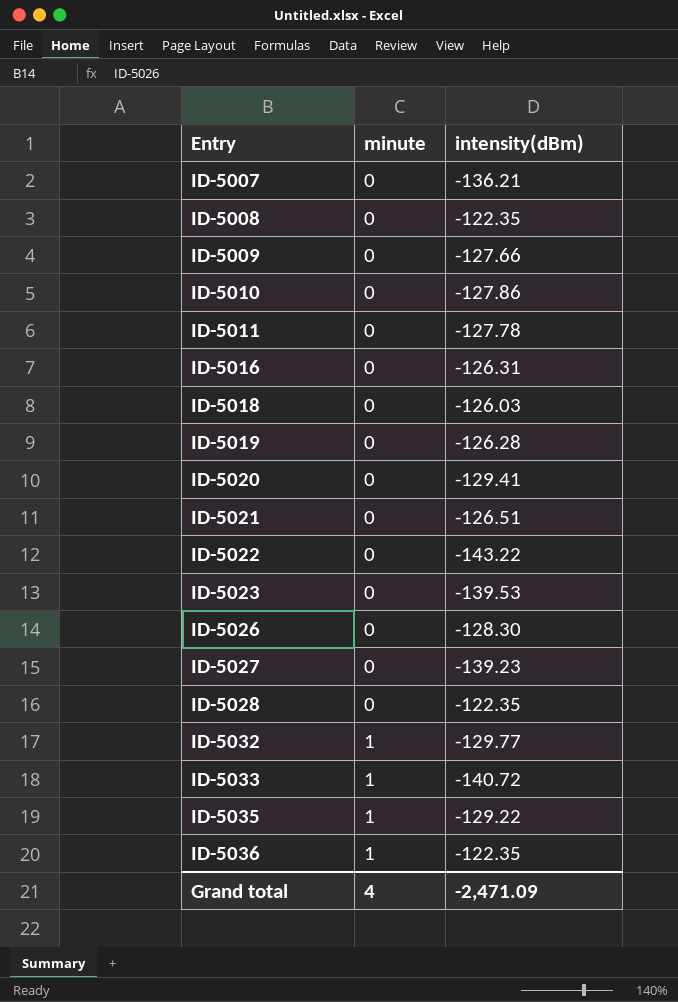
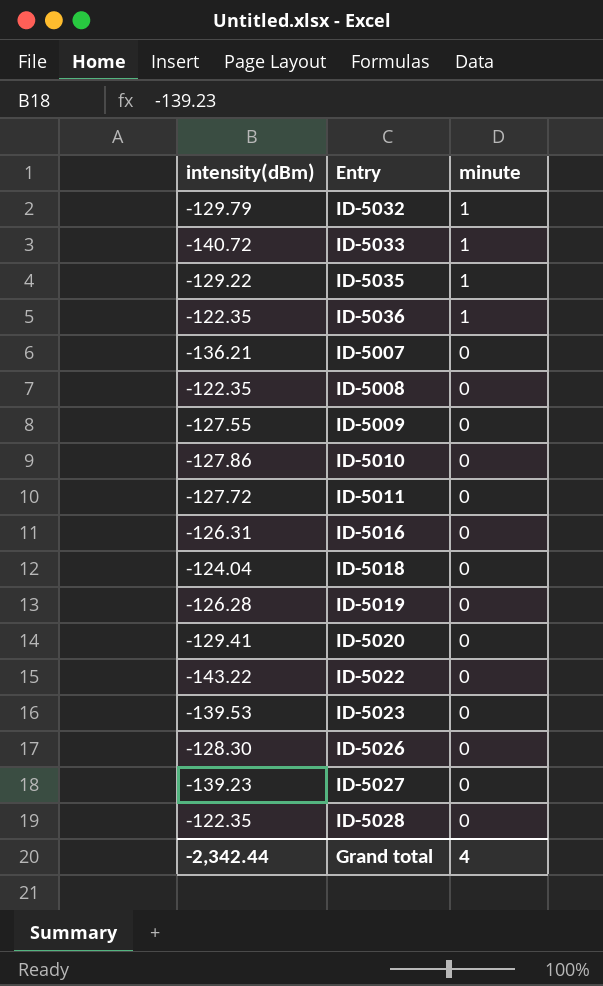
row order: Entry ascending -> minute descending
column intensity(dBm) | position: 3 -> 1
row ID-5021: 0 | -126.51 -> none
ID-5032 | intensity(dBm): -129.77 -> -129.79
ID-5009 | intensity(dBm): -127.66 -> -127.55
ID-5011 | intensity(dBm): -127.78 -> -127.72
ID-5018 | intensity(dBm): -126.03 -> -124.04
Grand total | intensity(dBm): -2,471.09 -> -2,342.44

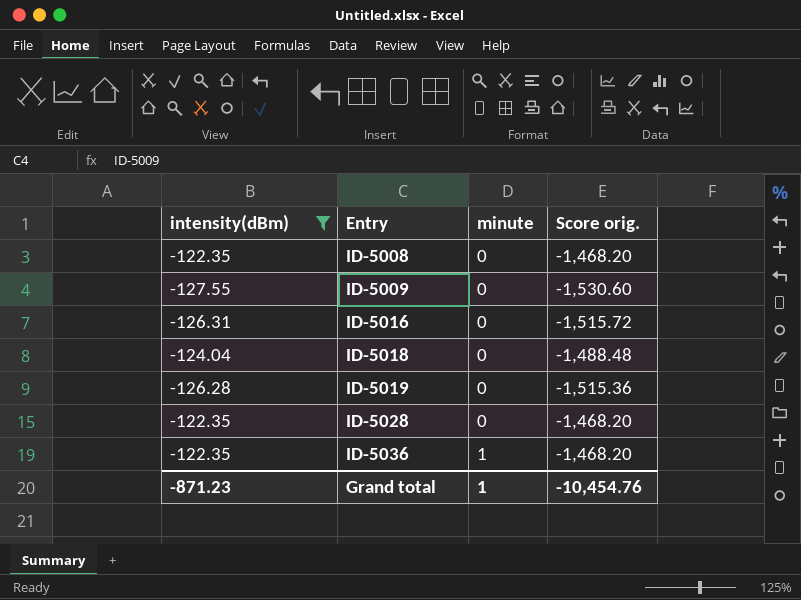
filter: none -> intensity(dBm) >= -127.55
row order: minute descending -> Entry ascending
column Score orig. | formula: none -> [intensity(dBm)] * 12
Grand total | intensity(dBm): -2,342.44 -> -871.23
Grand total | minute: 4 -> 1

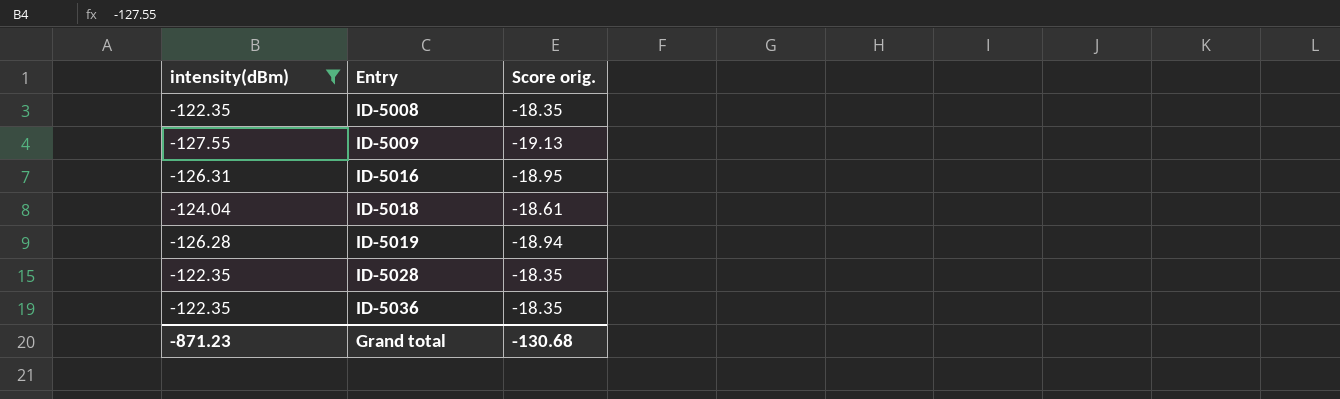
column minute | position: 3 -> none
column Score orig. | formula: [intensity(dBm)] * 12 -> [intensity(dBm)] * 0.15
Grand total | Score orig.: -10,454.76 -> -130.68

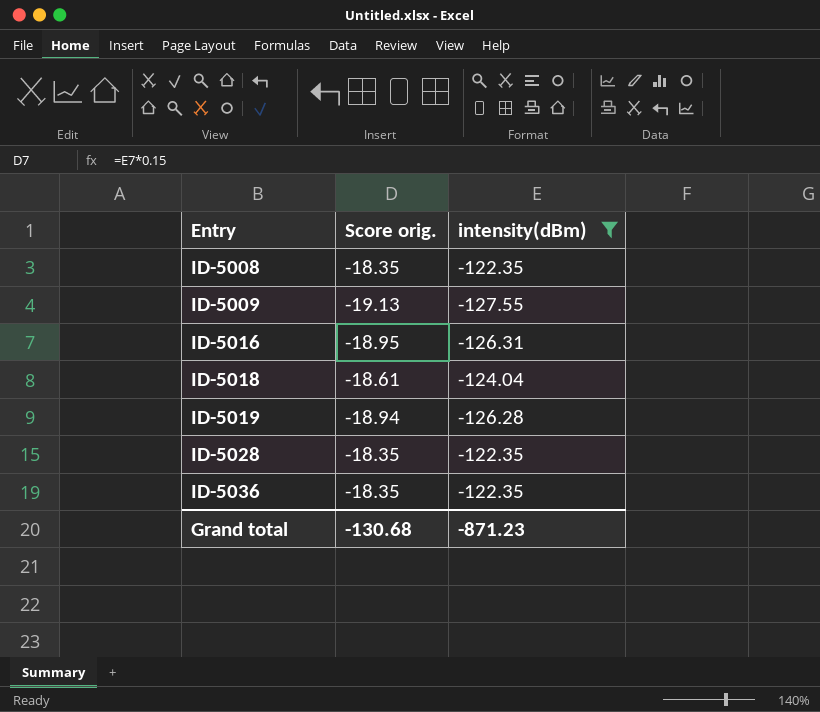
column intensity(dBm) | position: 1 -> 3

